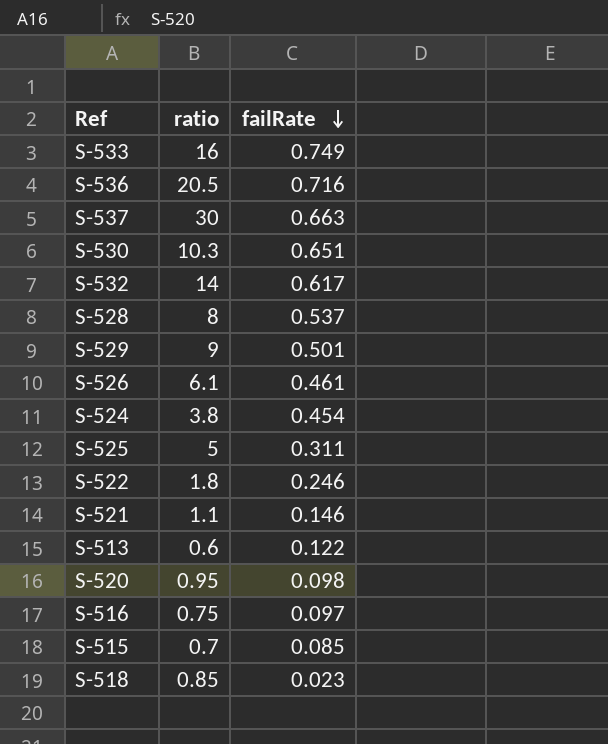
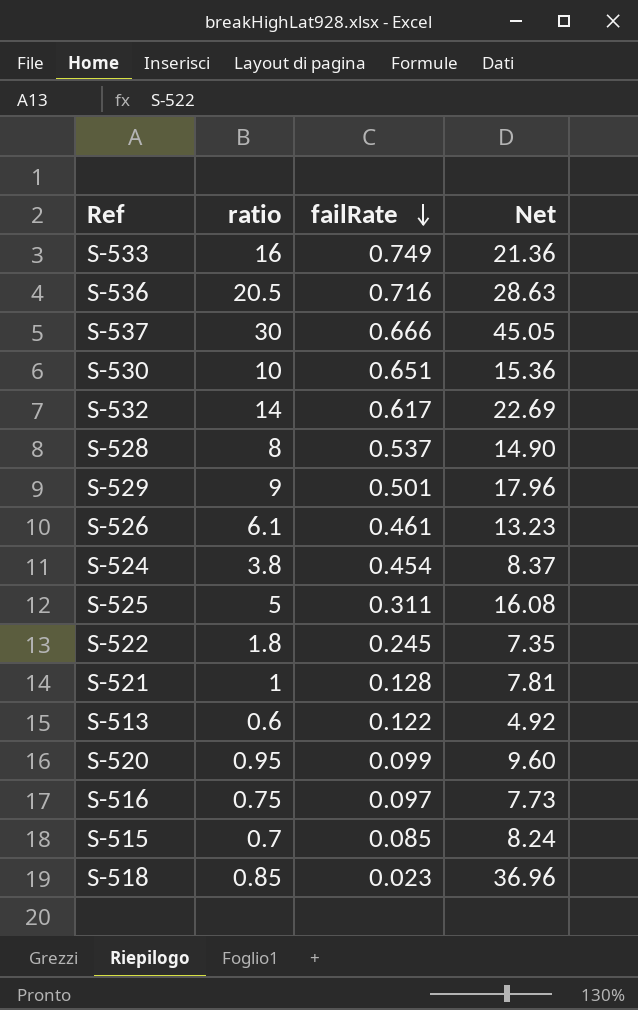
column Net | formula: none -> [ratio] / [failRate]
S-537 | failRate: 0.663 -> 0.666
S-530 | ratio: 10.3 -> 10
S-522 | failRate: 0.246 -> 0.245
S-521 | ratio: 1.1 -> 1
S-521 | failRate: 0.146 -> 0.128
S-520 | failRate: 0.098 -> 0.099

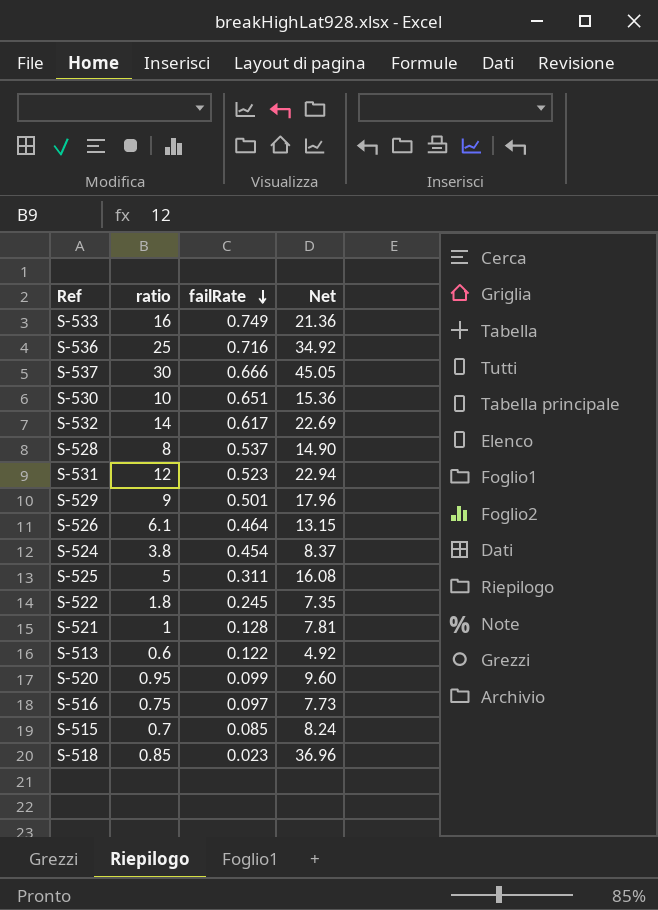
S-536 | ratio: 20.5 -> 25
S-536 | Net: 28.63 -> 34.92
row S-531: none -> 12 | 0.523 | 22.94
S-526 | failRate: 0.461 -> 0.464
S-526 | Net: 13.23 -> 13.15

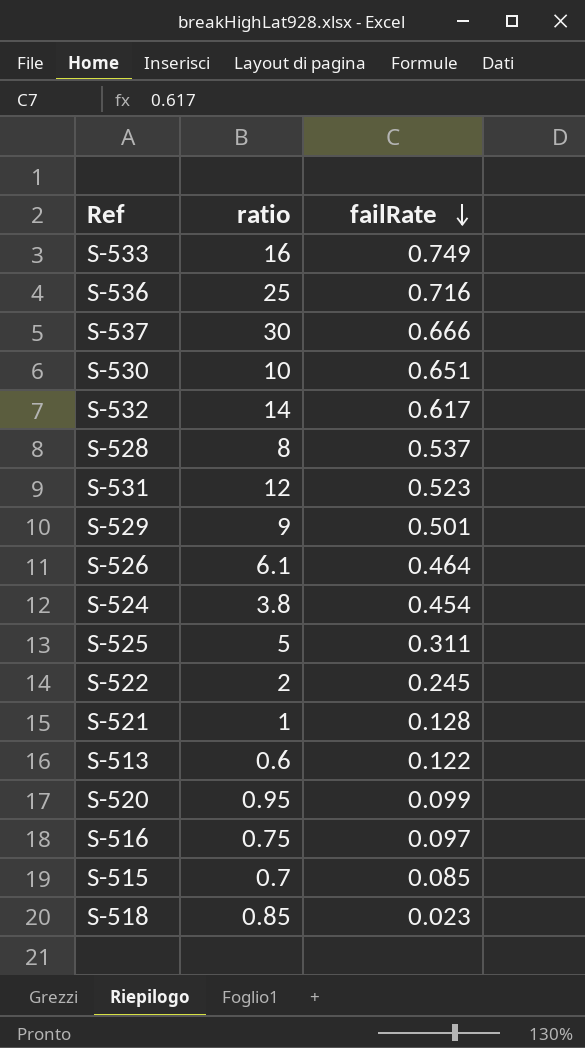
column Net | formula: [ratio] / [failRate] -> none
S-522 | ratio: 1.8 -> 2

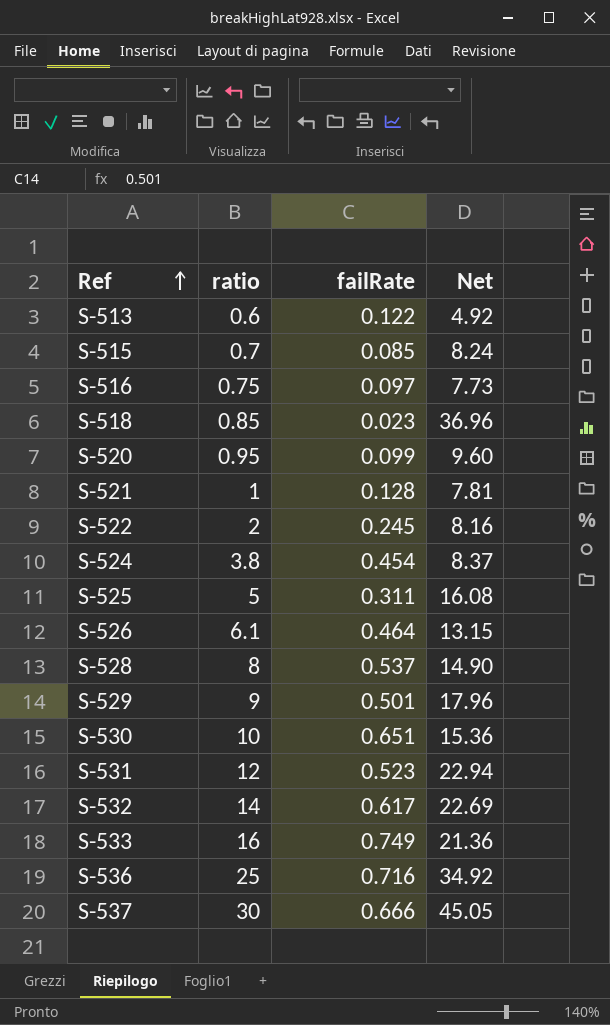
row order: failRate descending -> Ref ascending
column Net | formula: none -> [ratio] / [failRate]

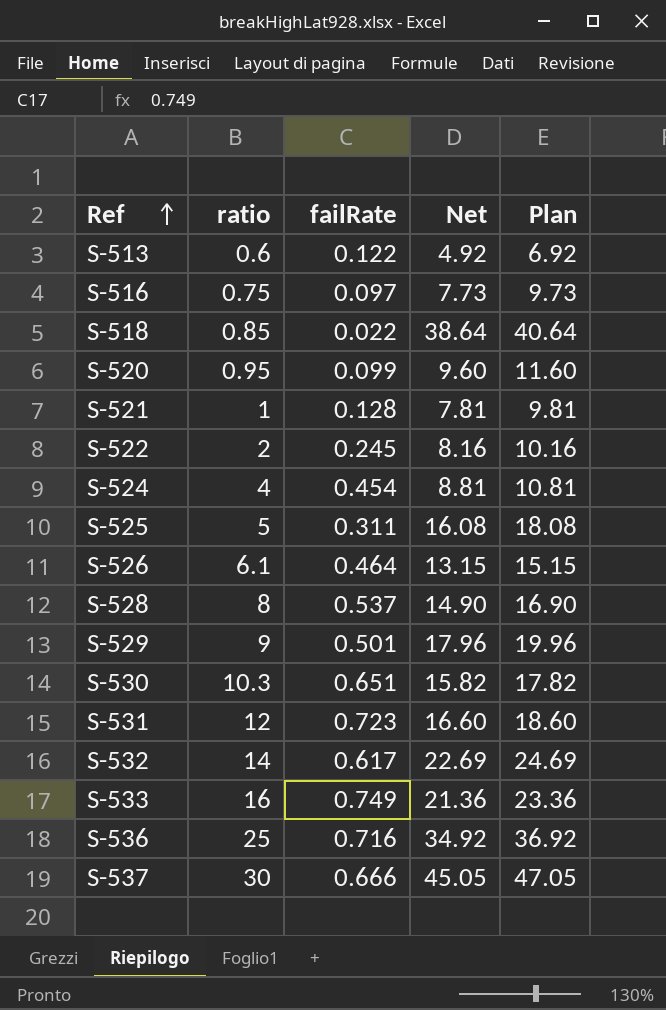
column Plan | formula: none -> [Net] + 2
row S-515: 0.7 | 0.085 | 8.24 -> none
S-518 | failRate: 0.023 -> 0.022
S-518 | Net: 36.96 -> 38.64
S-524 | ratio: 3.8 -> 4
S-524 | Net: 8.37 -> 8.81
S-530 | ratio: 10 -> 10.3
S-530 | Net: 15.36 -> 15.82
S-531 | failRate: 0.523 -> 0.723
S-531 | Net: 22.94 -> 16.60

